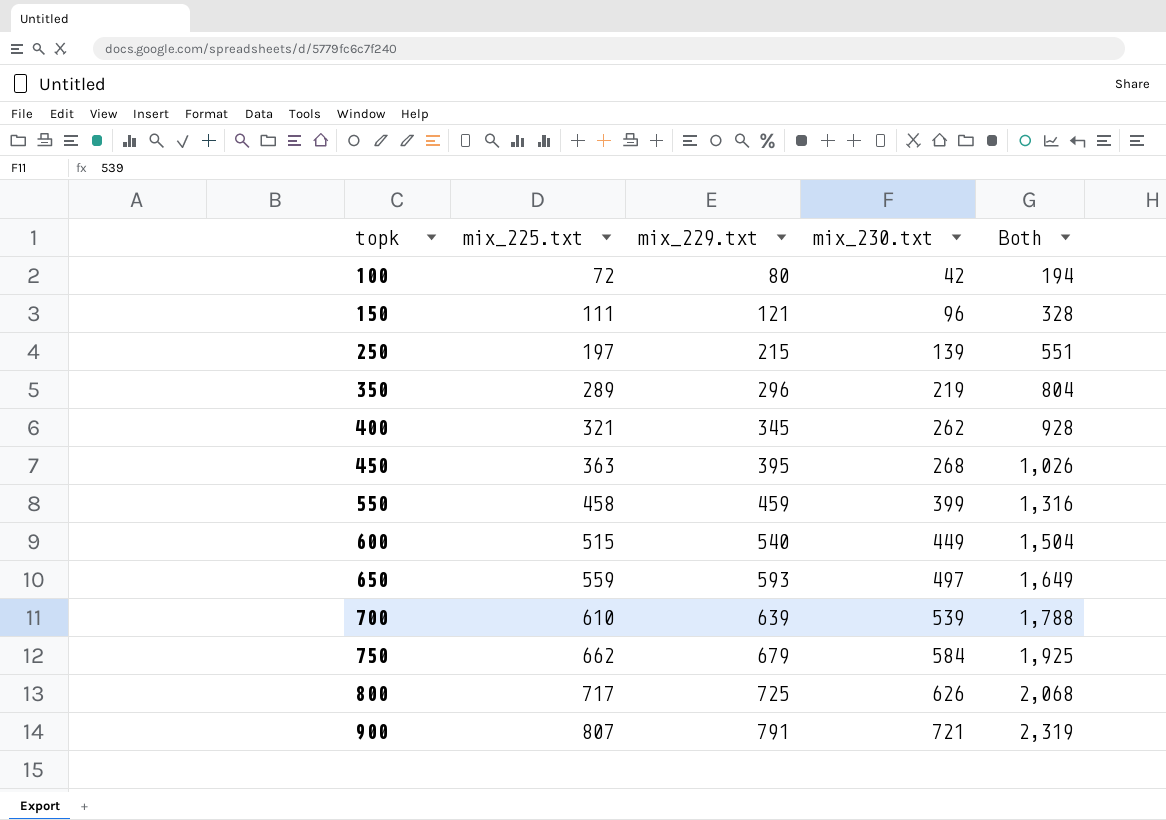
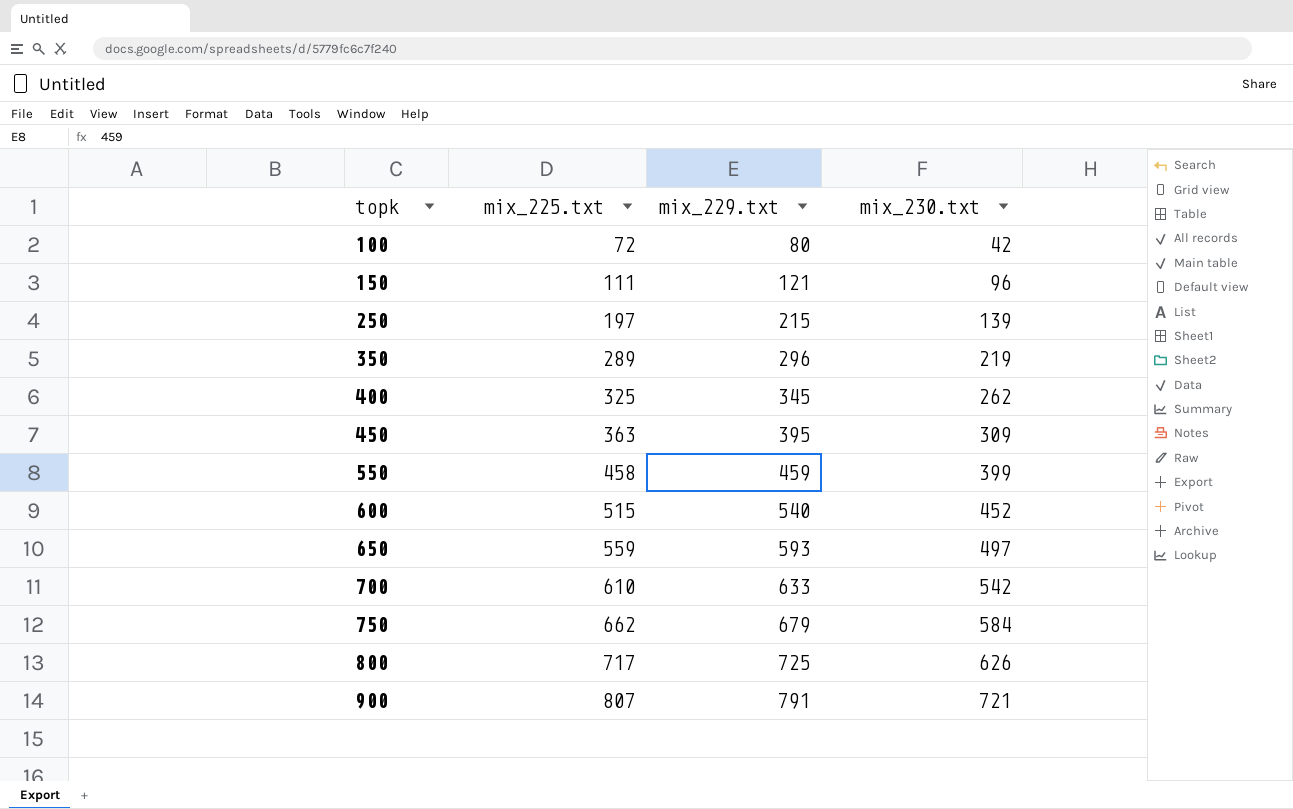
column Both | formula: [mix_225.txt] + [mix_229.txt] + [mix_230.txt] -> none
400 | mix_225.txt: 321 -> 325
450 | mix_230.txt: 268 -> 309
600 | mix_230.txt: 449 -> 452
700 | mix_229.txt: 639 -> 633
700 | mix_230.txt: 539 -> 542

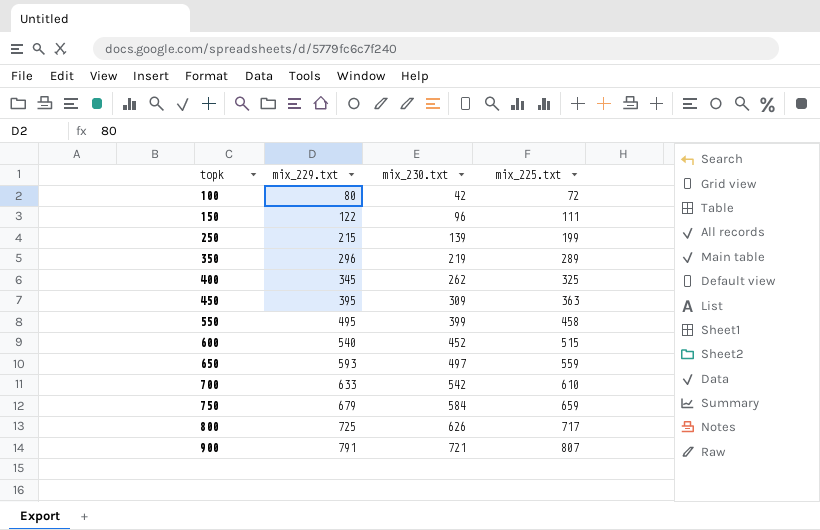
column mix_225.txt | position: 2 -> 4
150 | mix_229.txt: 121 -> 122
250 | mix_225.txt: 197 -> 199
550 | mix_229.txt: 459 -> 495
750 | mix_225.txt: 662 -> 659

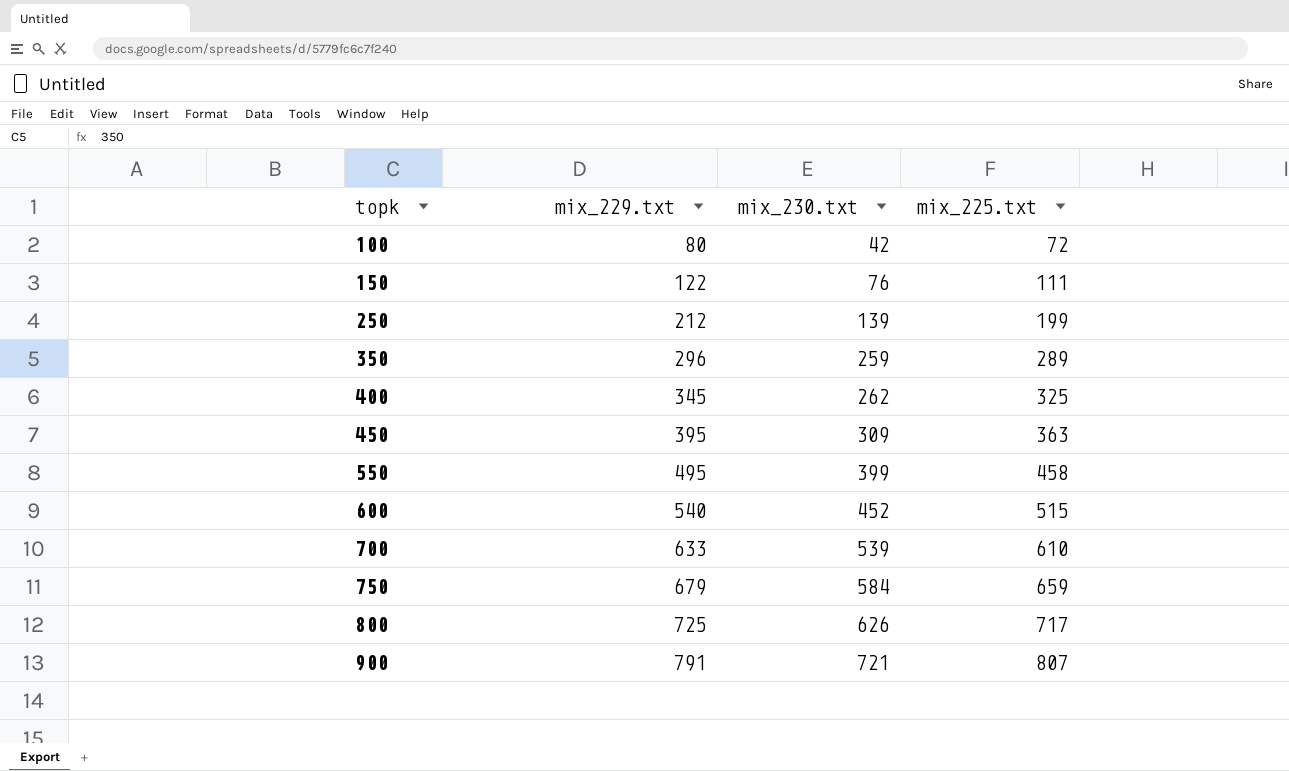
row 650: 593 | 497 | 559 -> none
150 | mix_230.txt: 96 -> 76
250 | mix_229.txt: 215 -> 212
350 | mix_230.txt: 219 -> 259
700 | mix_230.txt: 542 -> 539

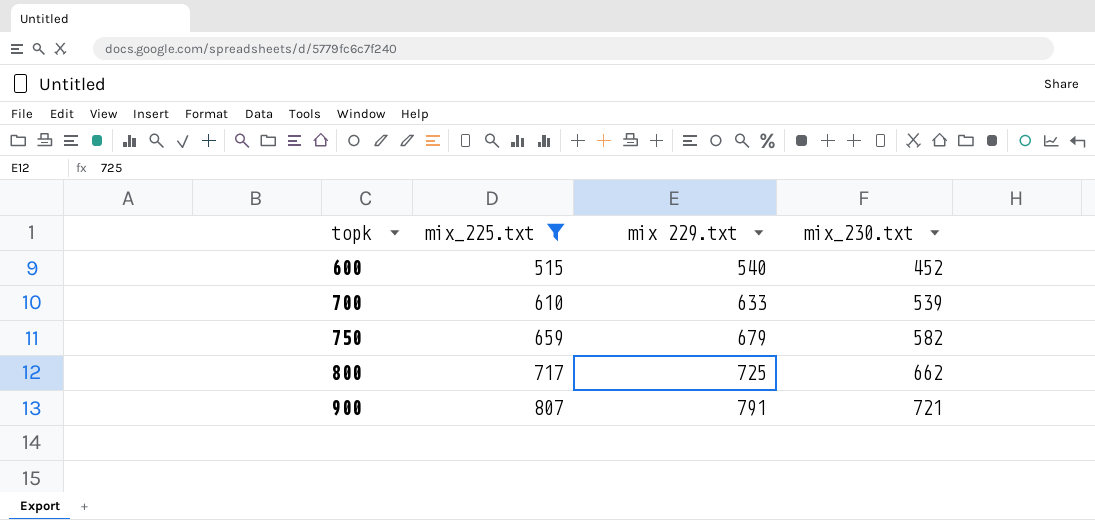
filter: none -> mix_225.txt >= 515
column mix_225.txt | position: 4 -> 2
column name: mix_229.txt -> mix 229.txt
750 | mix_230.txt: 584 -> 582
800 | mix_230.txt: 626 -> 662

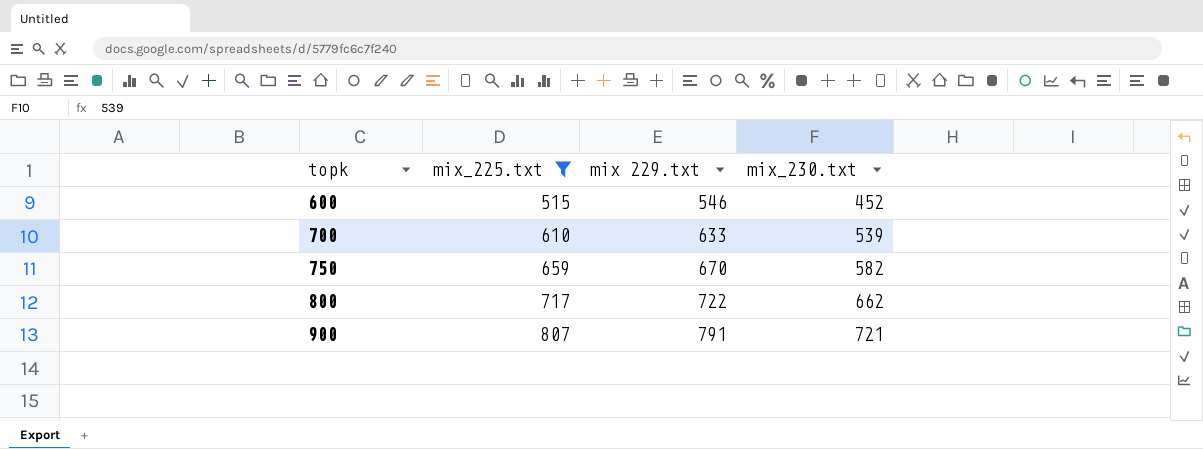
600 | mix 229.txt: 540 -> 546
750 | mix 229.txt: 679 -> 670
800 | mix 229.txt: 725 -> 722

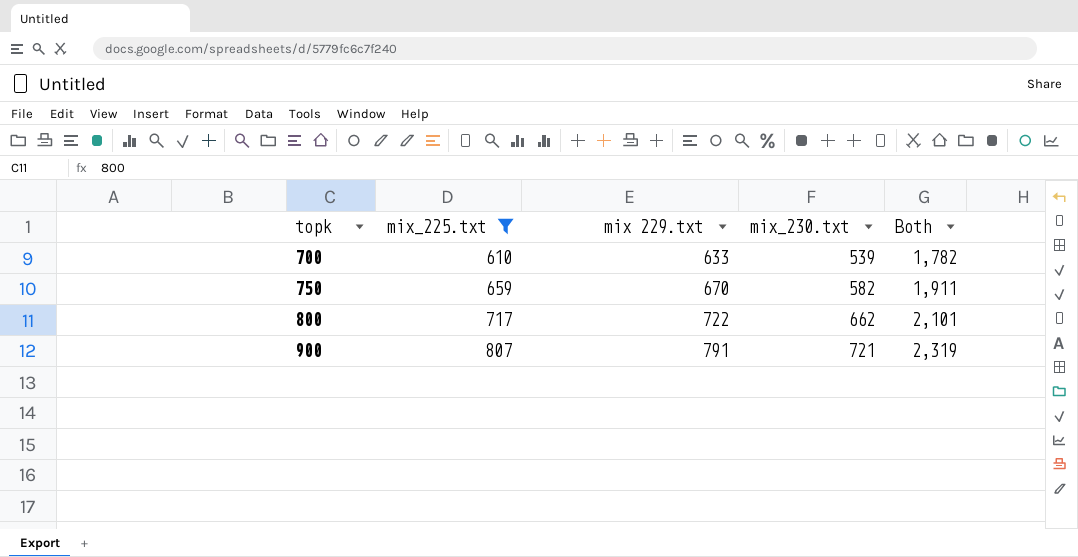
column Both | formula: none -> [mix_225.txt] + [mix 229.txt] + [mix_230.txt]
row 600: 515 | 546 | 452 -> none

